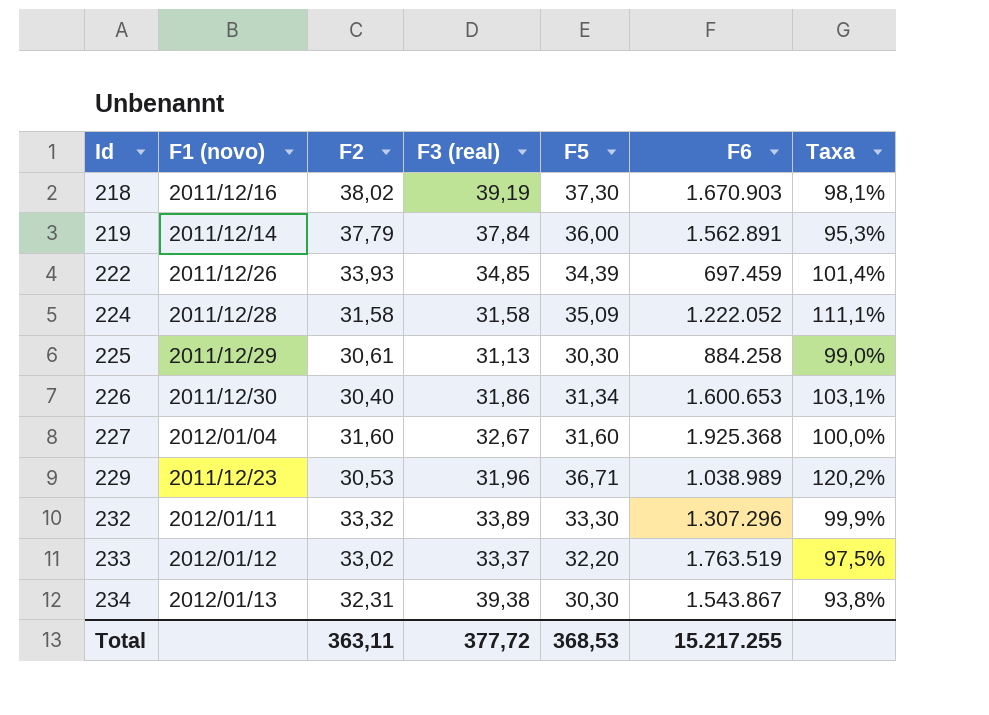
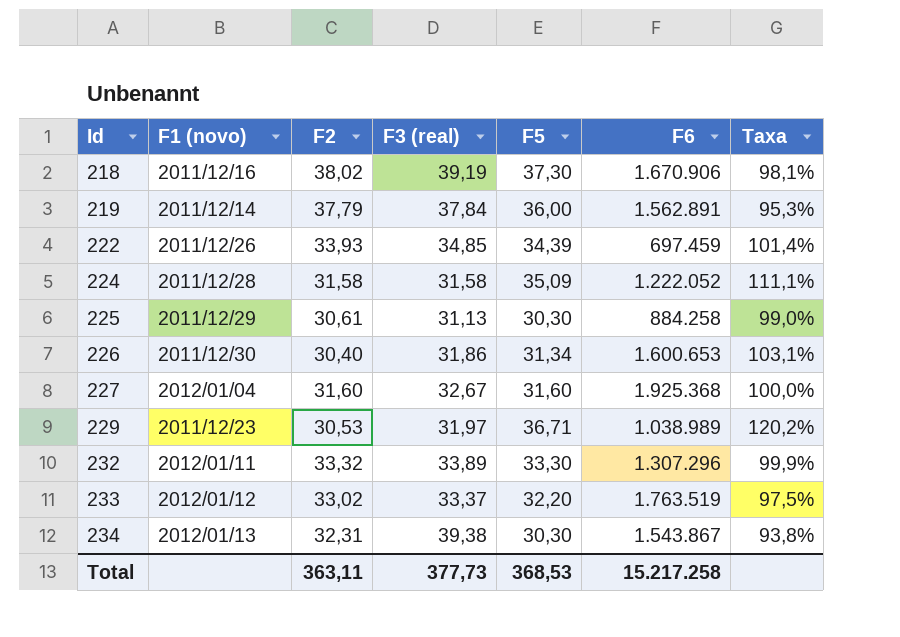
218 | F6: 1.670.903 -> 1.670.906
229 | F3 (real): 31,96 -> 31,97
Total | F3 (real): 377,72 -> 377,73
Total | F6: 15.217.255 -> 15.217.258

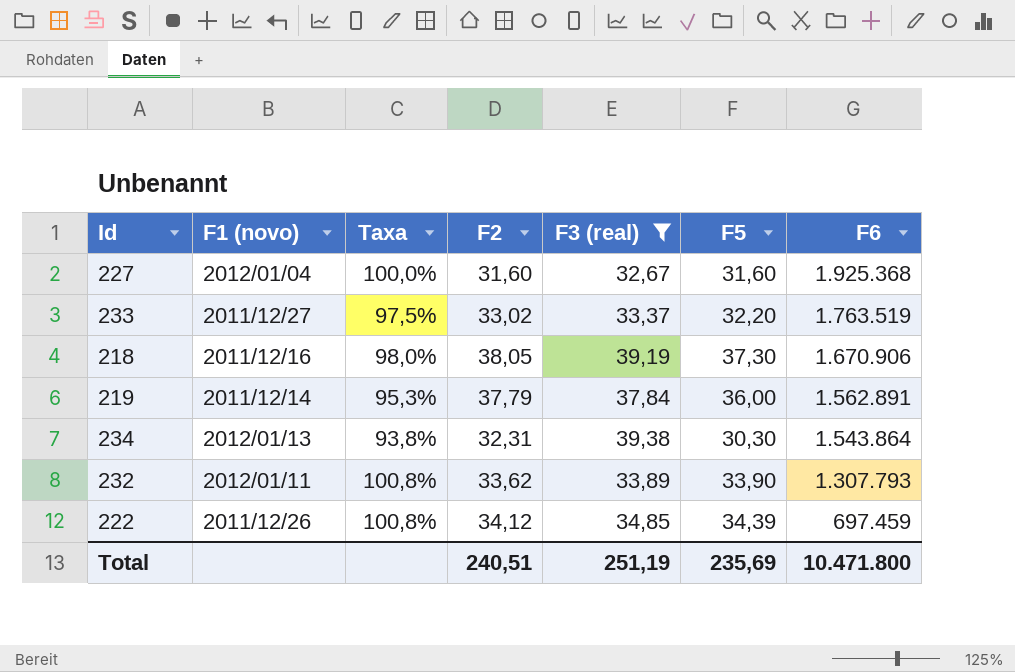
filter: none -> F3 (real) >= 32,67
row order: Id ascending -> F6 descending
column Taxa | position: 7 -> 3
233 | F1 (novo): 2012/01/12 -> 2011/12/27
218 | Taxa: 98,1% -> 98,0%
218 | F2: 38,02 -> 38,05
234 | F6: 1.543.867 -> 1.543.864
232 | Taxa: 99,9% -> 100,8%
232 | F2: 33,32 -> 33,62
232 | F5: 33,30 -> 33,90
232 | F6: 1.307.296 -> 1.307.793
222 | Taxa: 101,4% -> 100,8%
222 | F2: 33,93 -> 34,12
Total | F2: 363,11 -> 240,51
Total | F3 (real): 377,73 -> 251,19
Total | F5: 368,53 -> 235,69
Total | F6: 15.217.258 -> 10.471.800

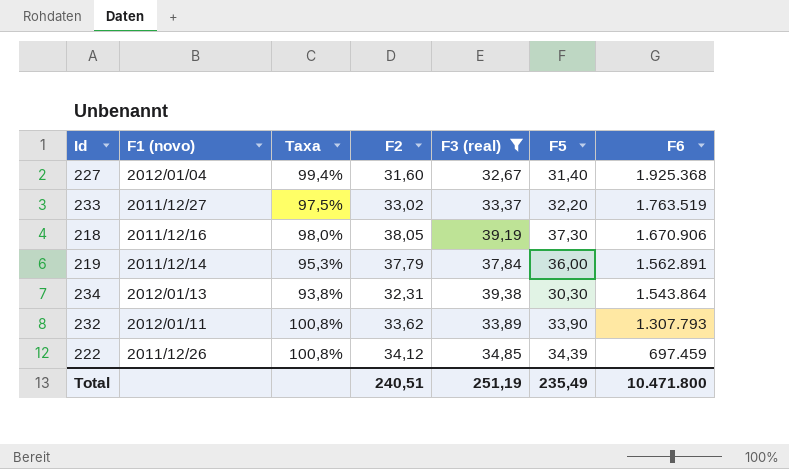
227 | Taxa: 100,0% -> 99,4%
227 | F5: 31,60 -> 31,40
Total | F5: 235,69 -> 235,49

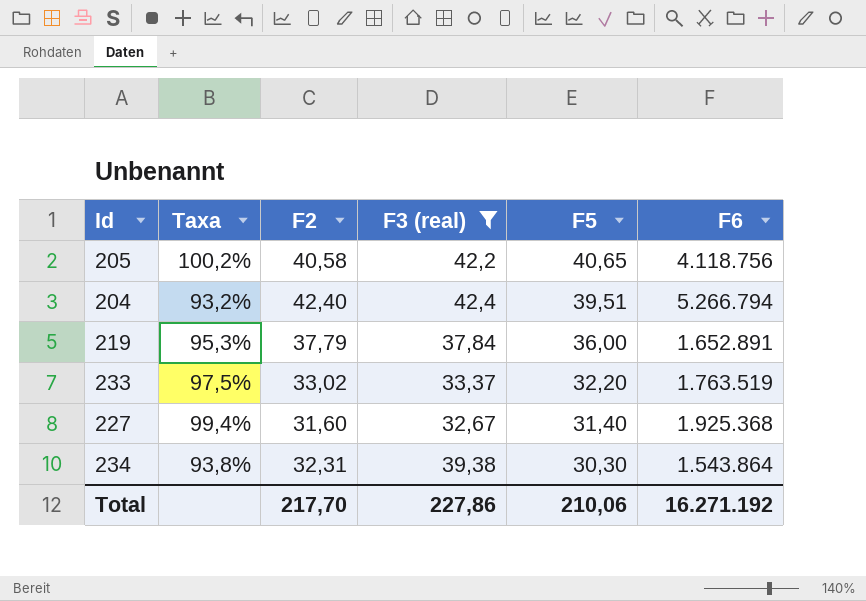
row order: F6 descending -> F5 descending
column F1 (novo) | position: 2 -> none
row 218: 2011/12/16 | 98,0% | 38,05 | 39,19 | 37,30 | 1.670.906 -> none
row 232: 2012/01/11 | 100,8% | 33,62 | 33,89 | 33,90 | 1.307.793 -> none
row 222: 2011/12/26 | 100,8% | 34,12 | 34,85 | 34,39 | 697.459 -> none
row 205: none -> 100,2% | 40,58 | 42,2 | 40,65 | 4.118.756
row 204: none -> 93,2% | 42,40 | 42,4 | 39,51 | 5.266.794
219 | F6: 1.562.891 -> 1.652.891
Total | F2: 240,51 -> 217,70
Total | F3 (real): 251,19 -> 227,86
Total | F5: 235,49 -> 210,06
Total | F6: 10.471.800 -> 16.271.192

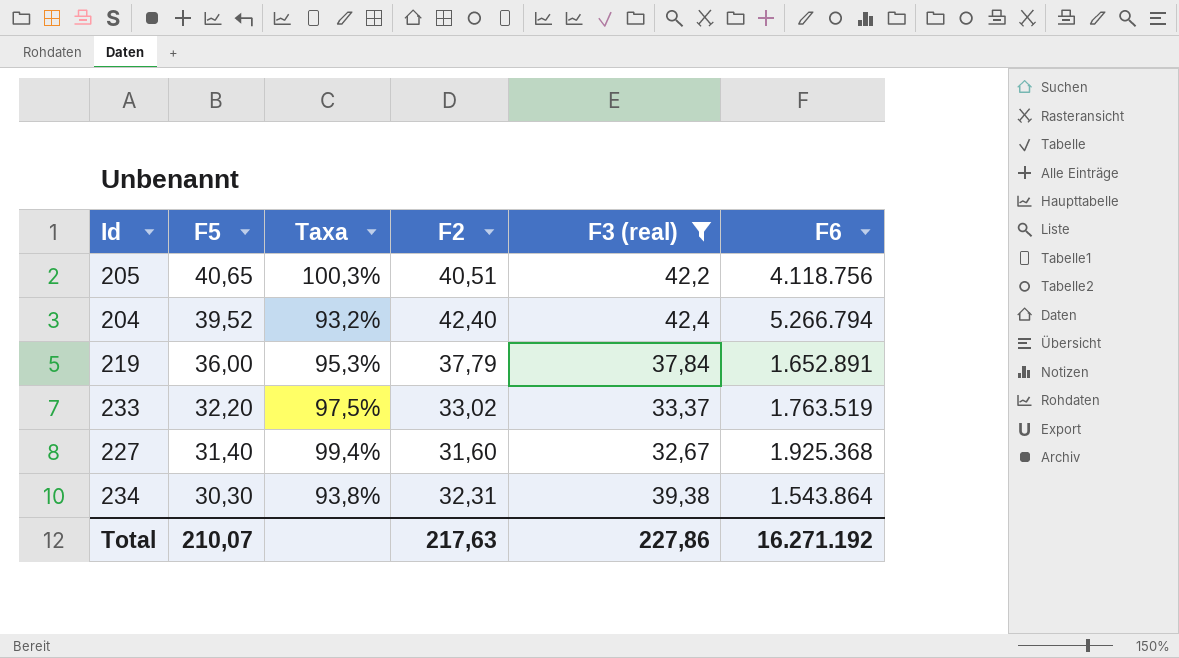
column F5 | position: 5 -> 2
205 | Taxa: 100,2% -> 100,3%
205 | F2: 40,58 -> 40,51
204 | F5: 39,51 -> 39,52
Total | F5: 210,06 -> 210,07
Total | F2: 217,70 -> 217,63

